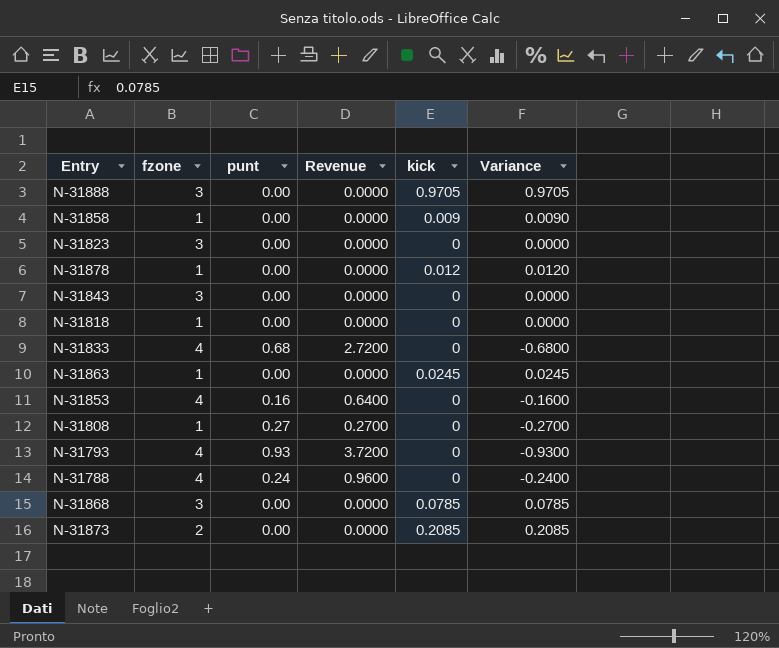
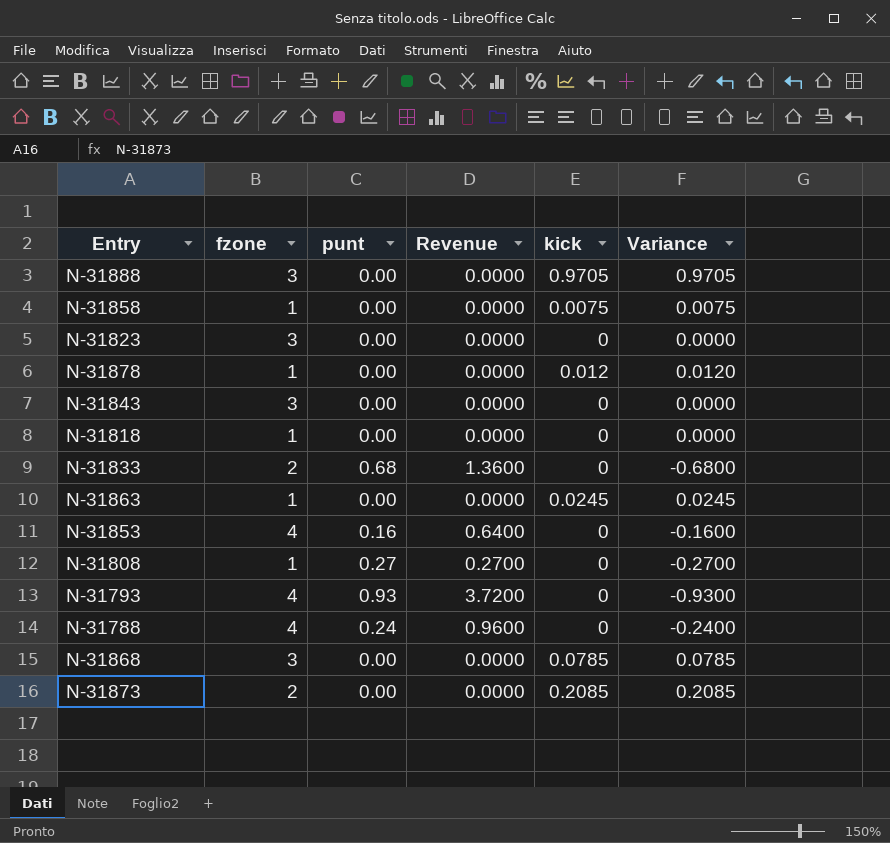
N-31858 | kick: 0.009 -> 0.0075
N-31858 | Variance: 0.0090 -> 0.0075
N-31833 | fzone: 4 -> 2
N-31833 | Revenue: 2.7200 -> 1.3600

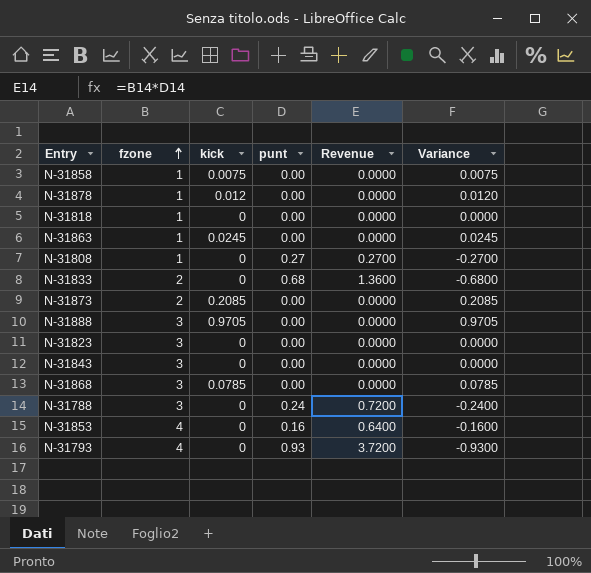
row order: none -> fzone ascending
column kick | position: 5 -> 3
N-31788 | fzone: 4 -> 3
N-31788 | Revenue: 0.9600 -> 0.7200

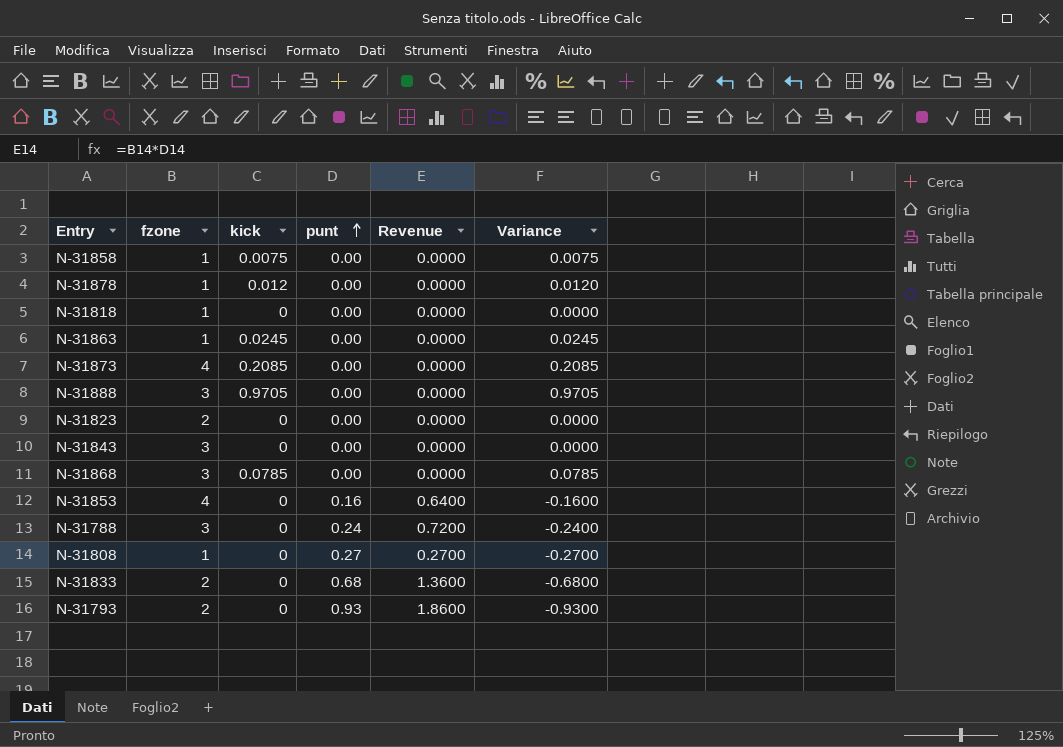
row order: fzone ascending -> punt ascending
N-31873 | fzone: 2 -> 4
N-31823 | fzone: 3 -> 2
N-31793 | fzone: 4 -> 2
N-31793 | Revenue: 3.7200 -> 1.8600

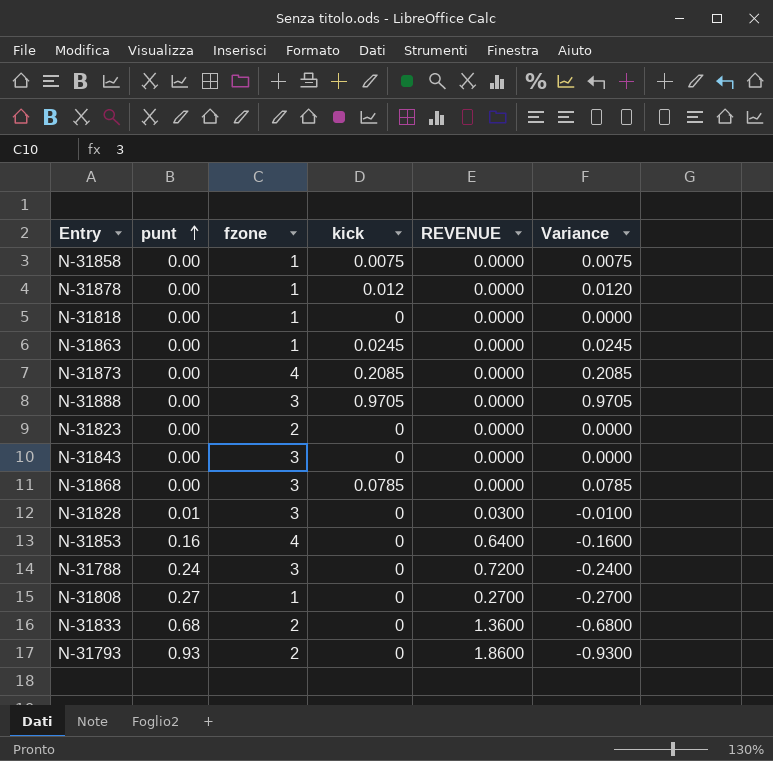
column punt | position: 4 -> 2
column name: Revenue -> REVENUE
row N-31828: none -> 0.01 | 3 | 0 | 0.0300 | -0.0100

